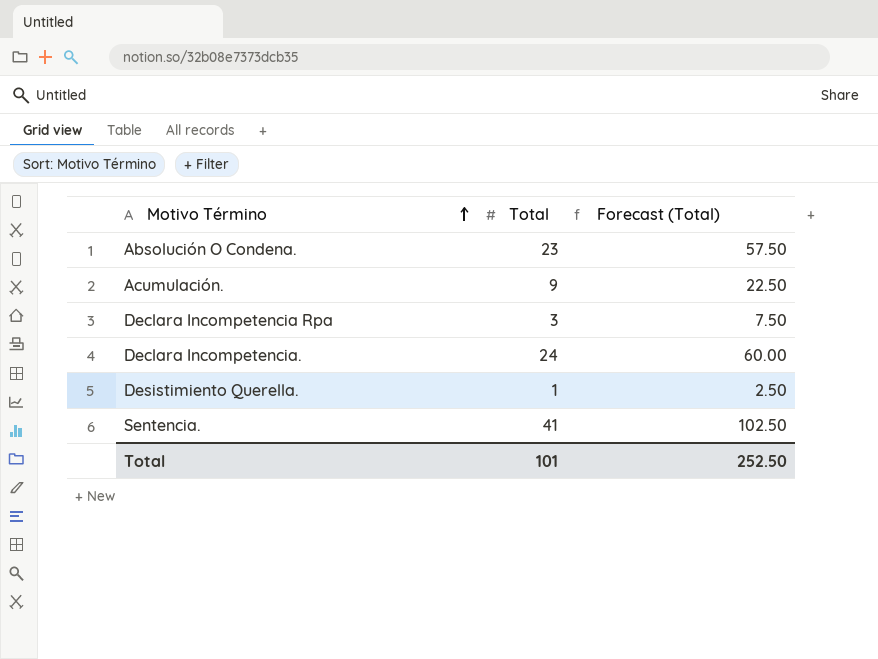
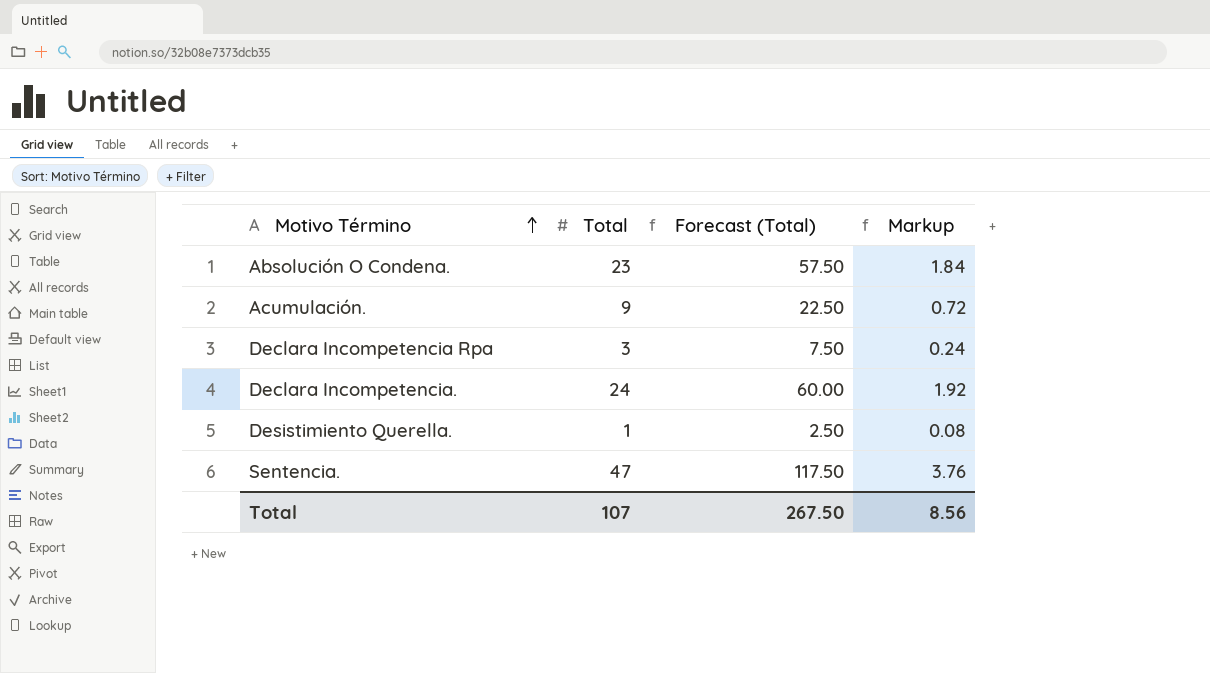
column Markup | formula: none -> [Total] * 0.08
Sentencia. | Total: 41 -> 47
Sentencia. | Forecast (Total): 102.50 -> 117.50
Total | Total: 101 -> 107
Total | Forecast (Total): 252.50 -> 267.50

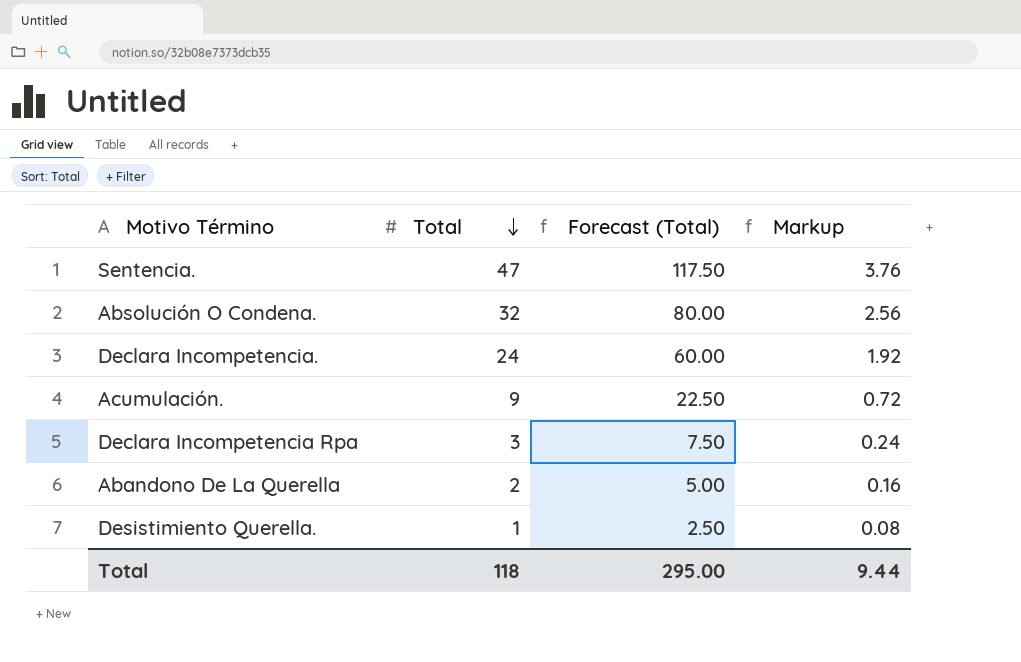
row order: Motivo Término ascending -> Total descending
Absolución O Condena. | Total: 23 -> 32
Absolución O Condena. | Forecast (Total): 57.50 -> 80.00
Absolución O Condena. | Markup: 1.84 -> 2.56
row Abandono De La Querella: none -> 2 | 5.00 | 0.16
Total | Total: 107 -> 118
Total | Forecast (Total): 267.50 -> 295.00
Total | Markup: 8.56 -> 9.44

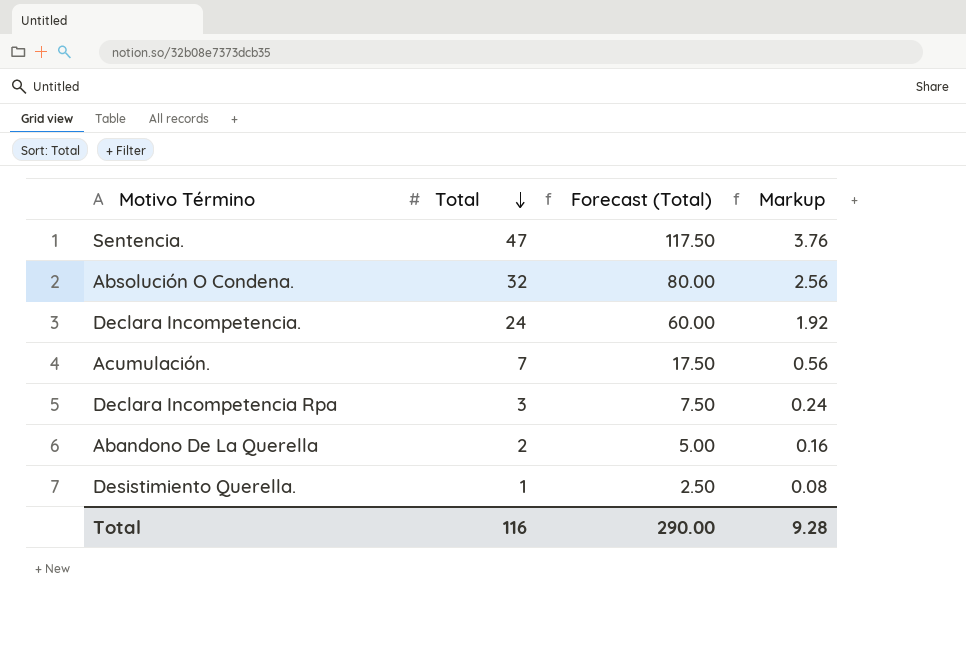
Acumulación. | Total: 9 -> 7
Acumulación. | Forecast (Total): 22.50 -> 17.50
Acumulación. | Markup: 0.72 -> 0.56
Total | Total: 118 -> 116
Total | Forecast (Total): 295.00 -> 290.00
Total | Markup: 9.44 -> 9.28

